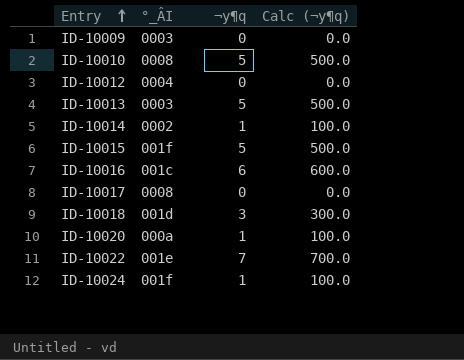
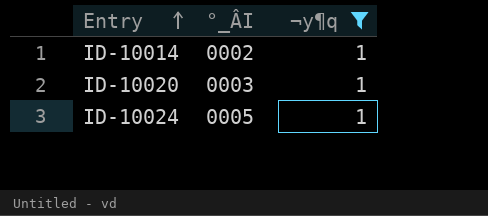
filter: none -> ¬y¶q = 1
column Calc (¬y¶q) | formula: [¬y¶q] * 100 -> none
ID-10020 | °_ÂI: 000a -> 0003
ID-10024 | °_ÂI: 001f -> 0005

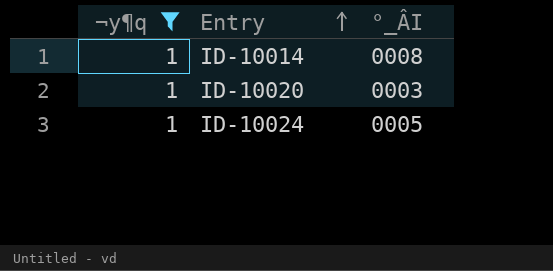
column ¬y¶q | position: 3 -> 1
ID-10014 | °_ÂI: 0002 -> 0008

